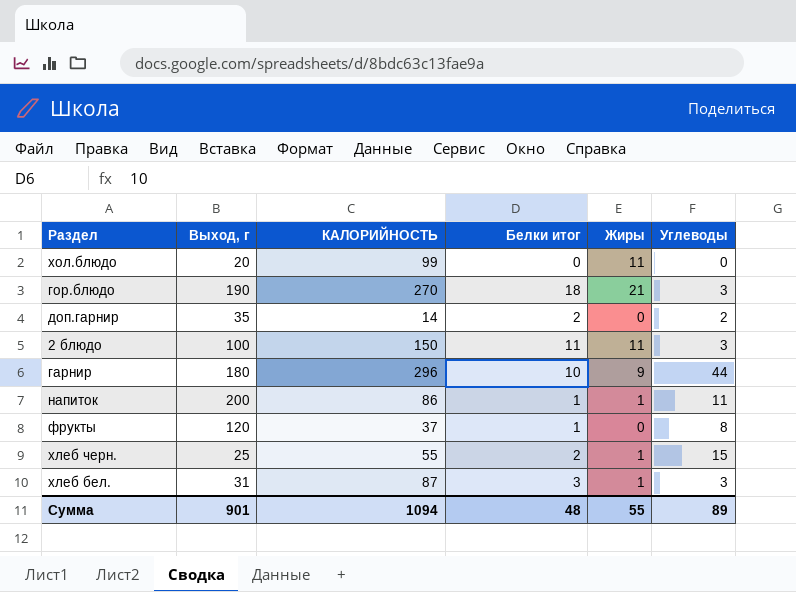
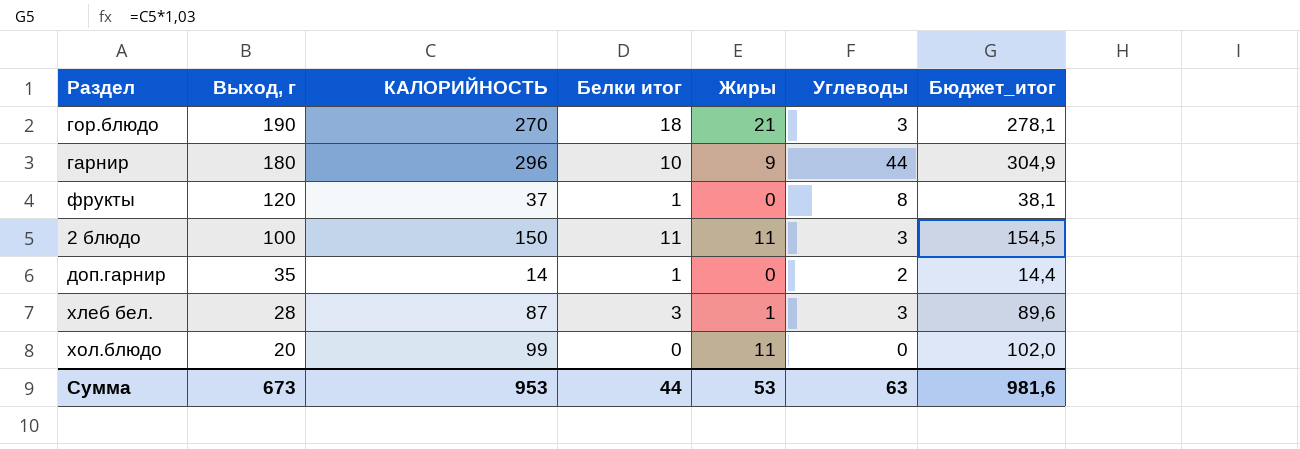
row order: none -> Выход, г descending
column Бюджет_итог | formula: none -> [КАЛОРИЙНОСТЬ] * 1,03
row напиток: 200 | 86 | 1 | 1 | 11 -> none
row хлеб черн.: 25 | 55 | 2 | 1 | 15 -> none
доп.гарнир | Белки итог: 2 -> 1
хлеб бел. | Выход, г: 31 -> 28
Сумма | Выход, г: 901 -> 673
Сумма | КАЛОРИЙНОСТЬ: 1094 -> 953
Сумма | Белки итог: 48 -> 44
Сумма | Жиры: 55 -> 53
Сумма | Углеводы: 89 -> 63

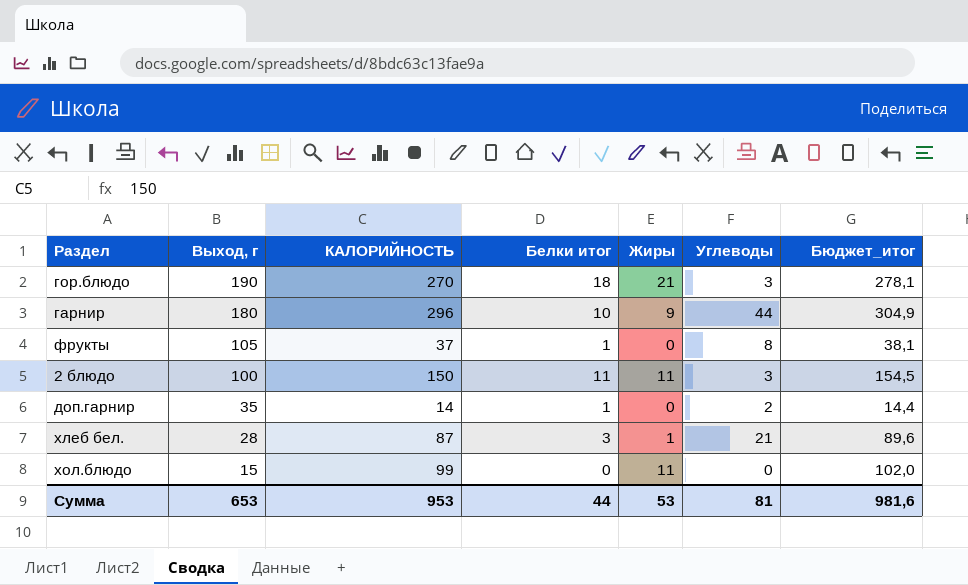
фрукты | Выход, г: 120 -> 105
хлеб бел. | Углеводы: 3 -> 21
хол.блюдо | Выход, г: 20 -> 15
Сумма | Выход, г: 673 -> 653
Сумма | Углеводы: 63 -> 81

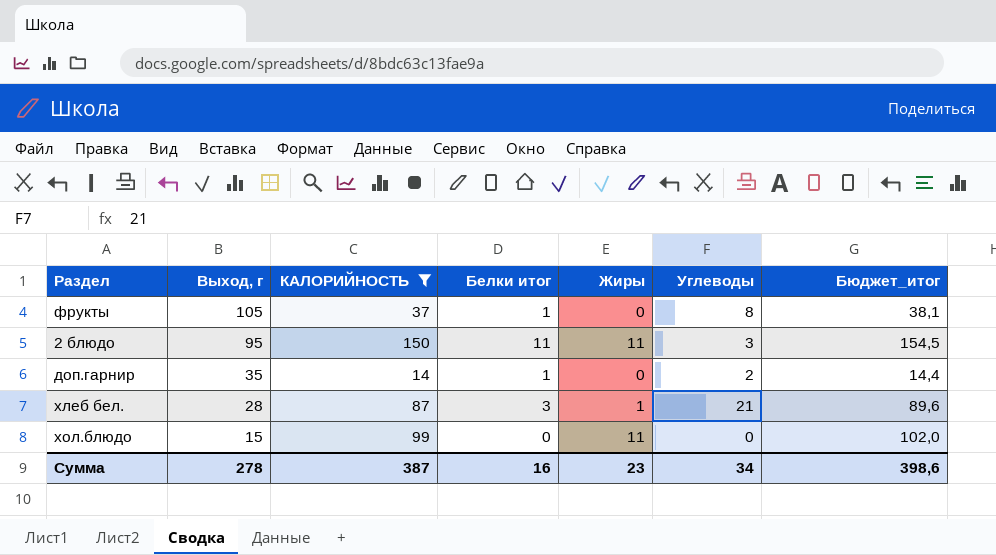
filter: none -> КАЛОРИЙНОСТЬ <= 150
2 блюдо | Выход, г: 100 -> 95
Сумма | Выход, г: 653 -> 278
Сумма | КАЛОРИЙНОСТЬ: 953 -> 387
Сумма | Белки итог: 44 -> 16
Сумма | Жиры: 53 -> 23
Сумма | Углеводы: 81 -> 34
Сумма | Бюджет_итог: 981,6 -> 398,6

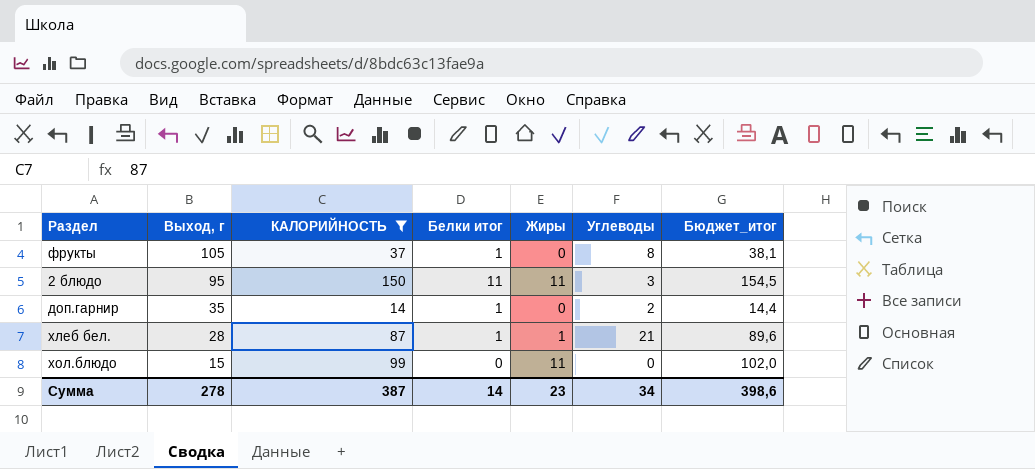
хлеб бел. | Белки итог: 3 -> 1
Сумма | Белки итог: 16 -> 14

